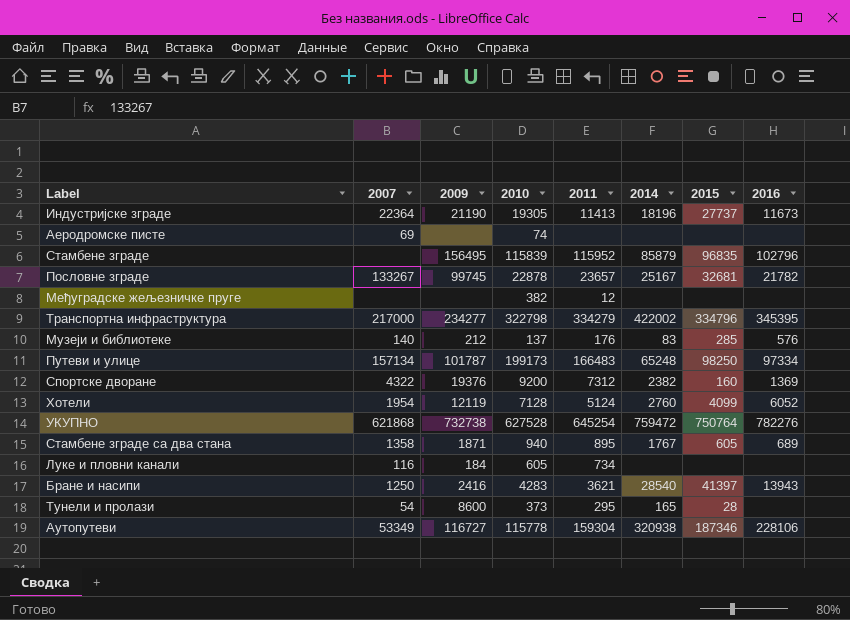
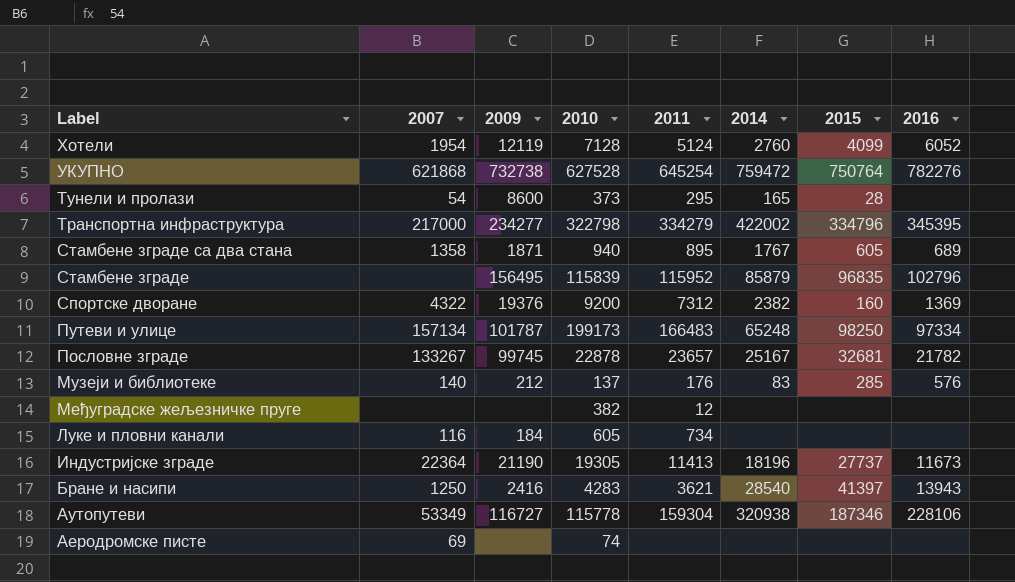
row order: none -> Label descending

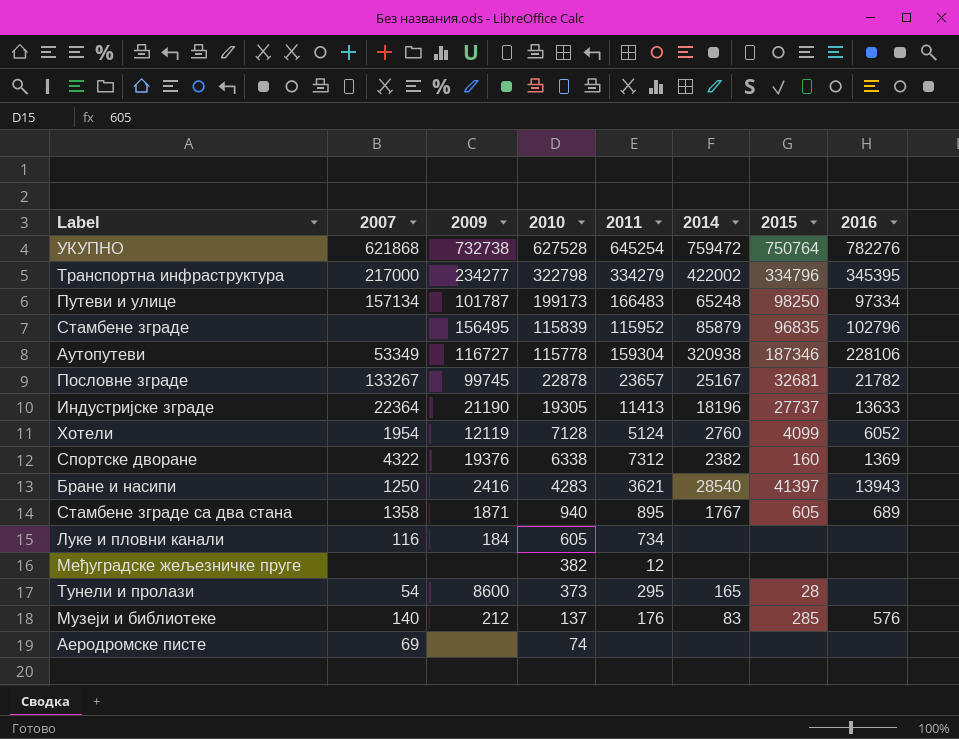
row order: Label descending -> 2010 descending
Индустријске зграде | 2016: 11673 -> 13633
Спортске дворане | 2010: 9200 -> 6338

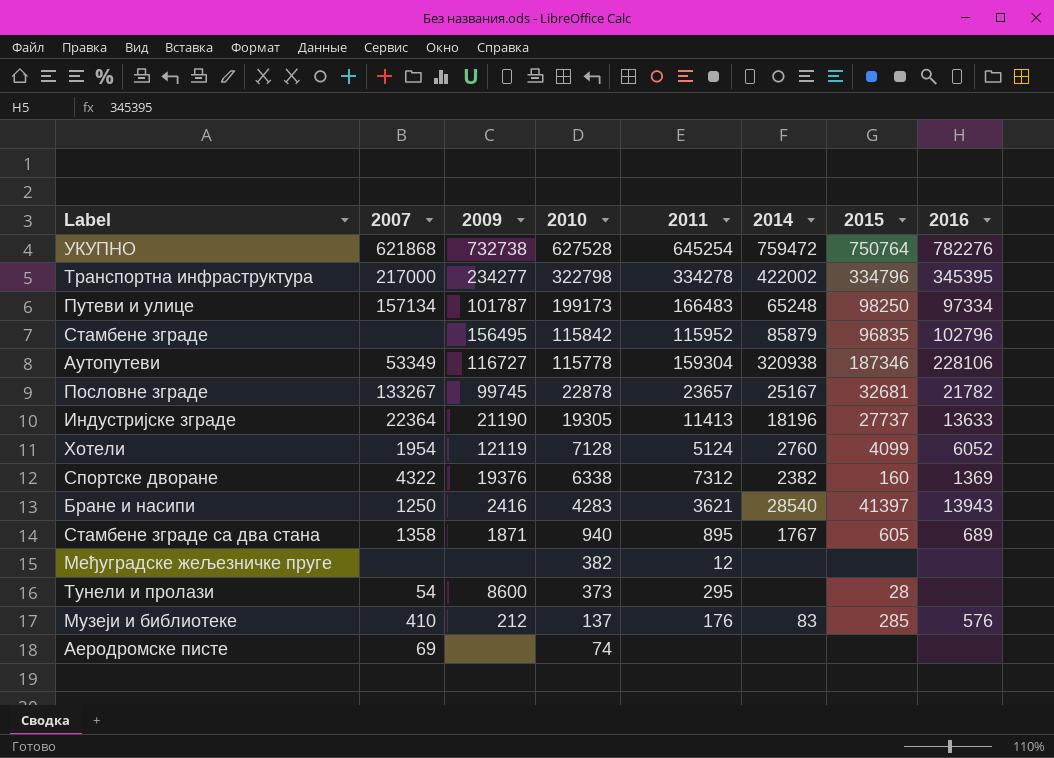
row Луке и пловни канали: 116 | 184 | 605 | 734 | none | none | none -> none
Транспортна инфраструктура | 2011: 334279 -> 334278
Стамбене зграде | 2010: 115839 -> 115842
Тунели и пролази | 2014: 165 -> none
Музеји и библиотеке | 2007: 140 -> 410

